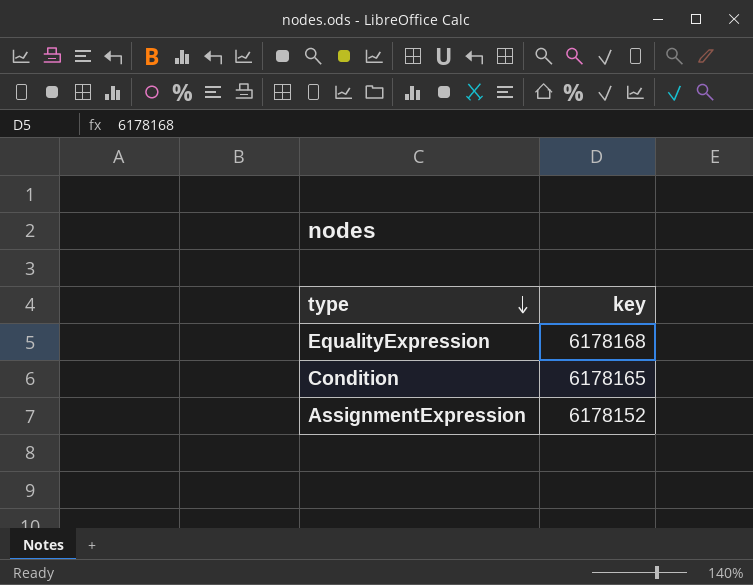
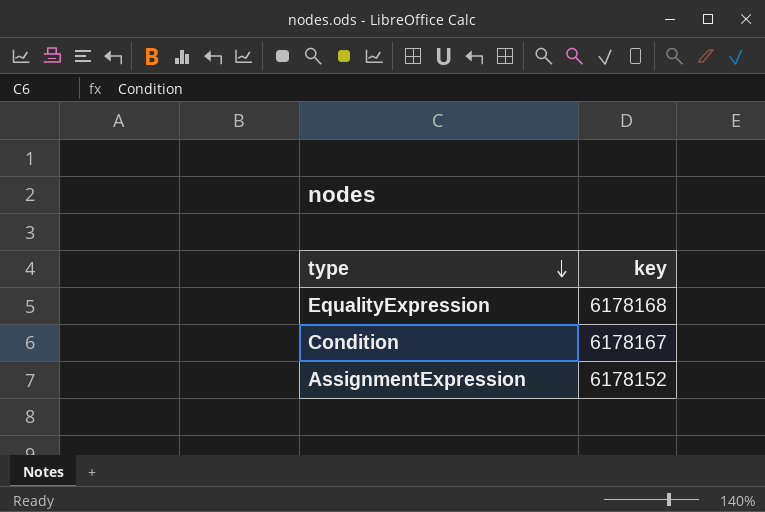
Condition | key: 6178165 -> 6178167

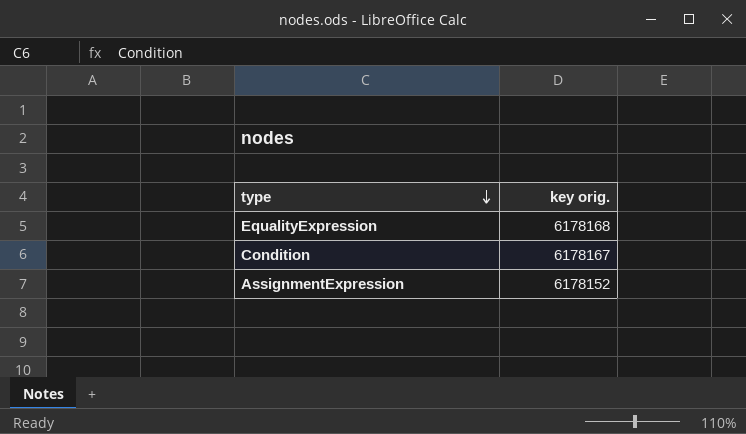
column name: key -> key orig.

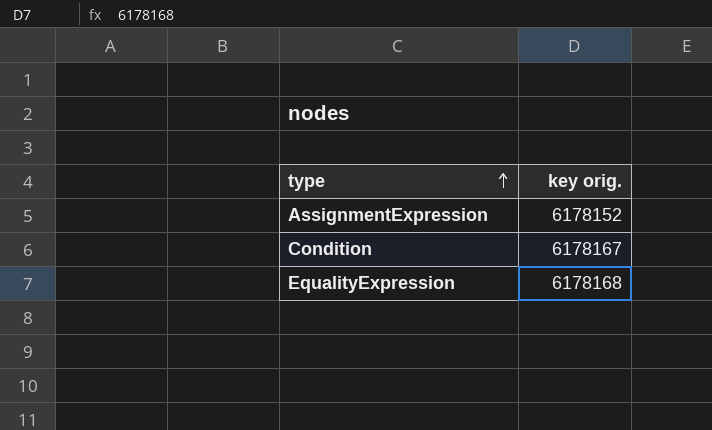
row order: type descending -> type ascending

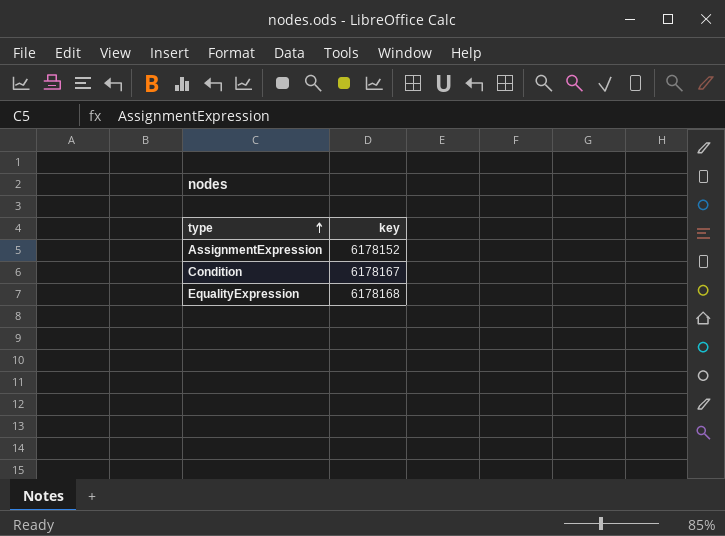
column name: key orig. -> key

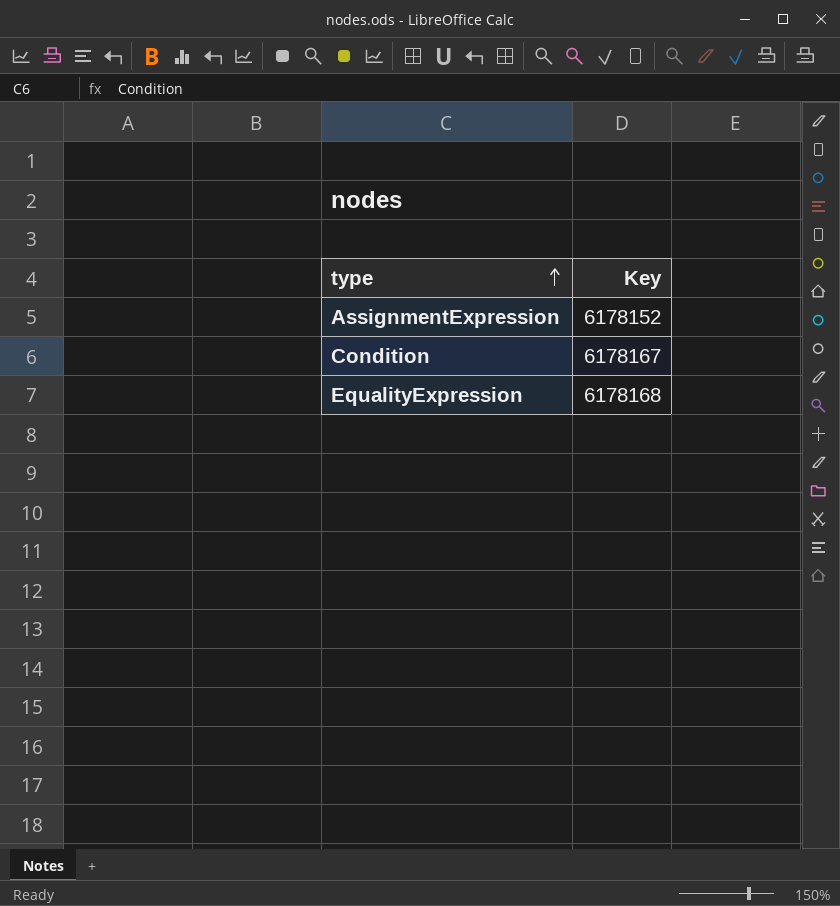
column name: key -> Key

